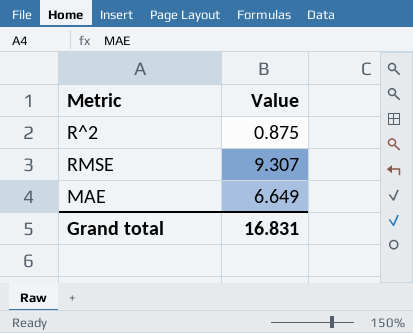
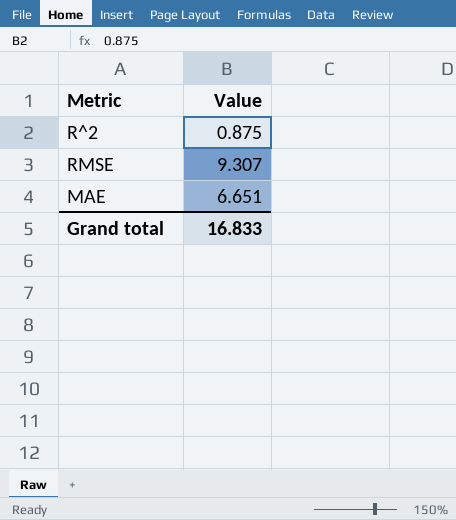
MAE | Value: 6.649 -> 6.651
Grand total | Value: 16.831 -> 16.833

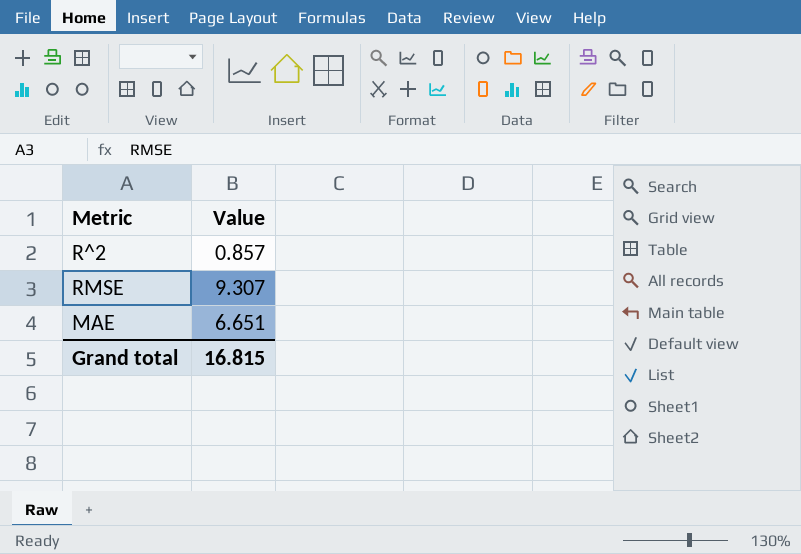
R^2 | Value: 0.875 -> 0.857
Grand total | Value: 16.833 -> 16.815

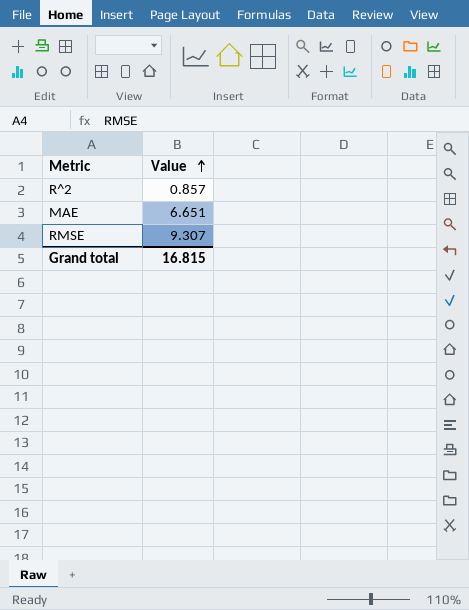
row order: none -> Value ascending

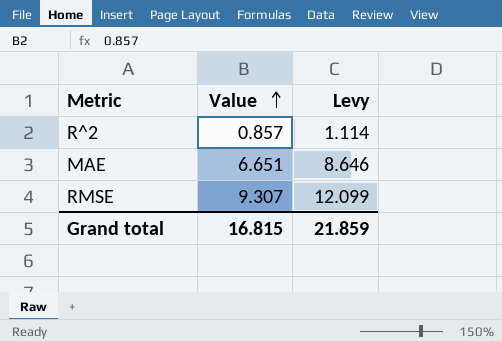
column Levy | formula: none -> [Value] * 1.3

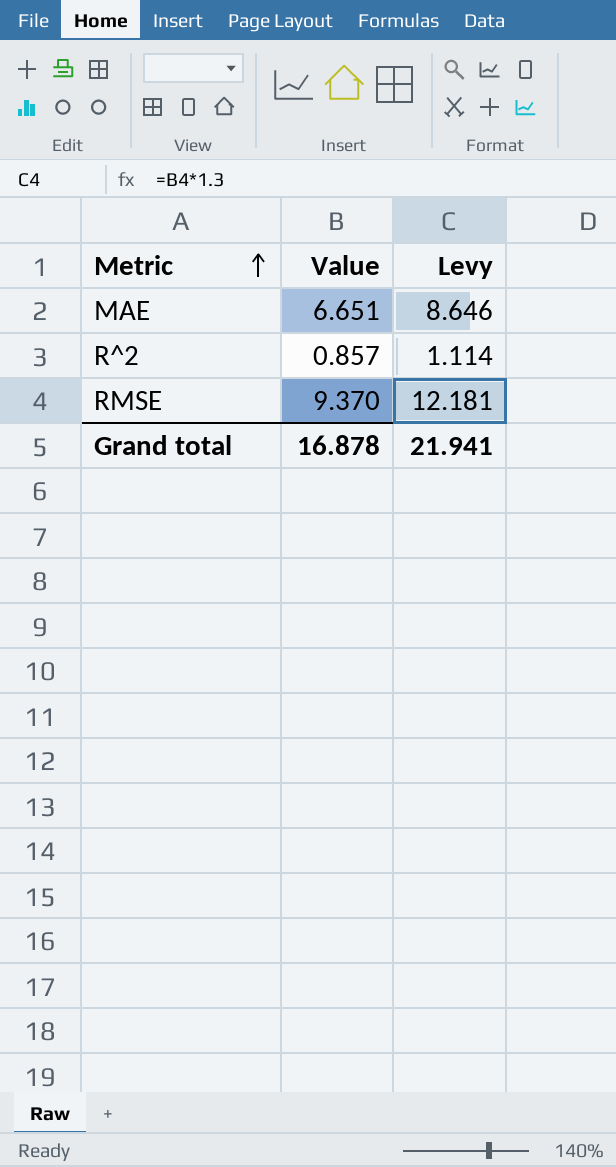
row order: Value ascending -> Metric ascending
RMSE | Value: 9.307 -> 9.370
RMSE | Levy: 12.099 -> 12.181
Grand total | Value: 16.815 -> 16.878
Grand total | Levy: 21.859 -> 21.941

